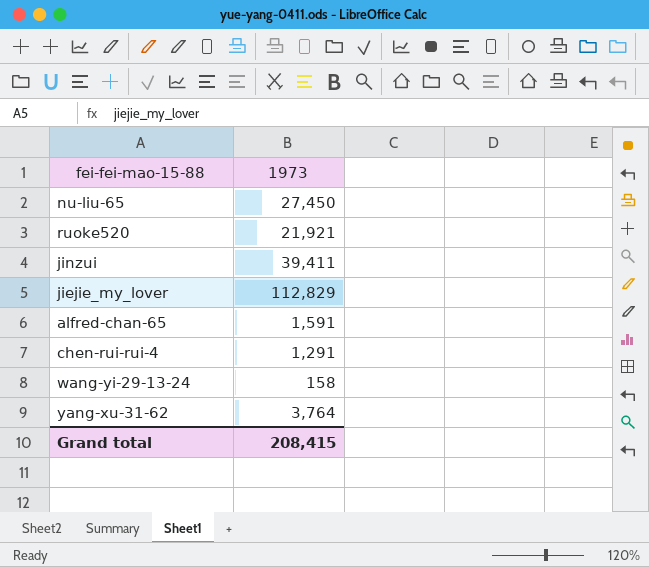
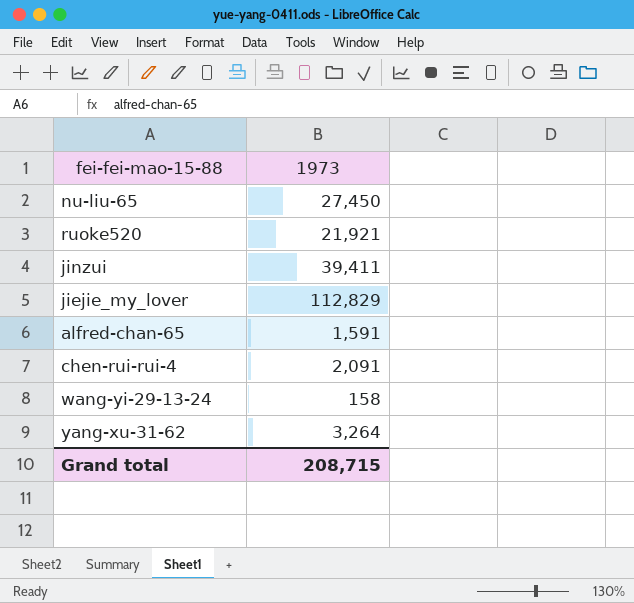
chen-rui-rui-4 | 1973: 1,291 -> 2,091
yang-xu-31-62 | 1973: 3,764 -> 3,264
Grand total | 1973: 208,415 -> 208,715

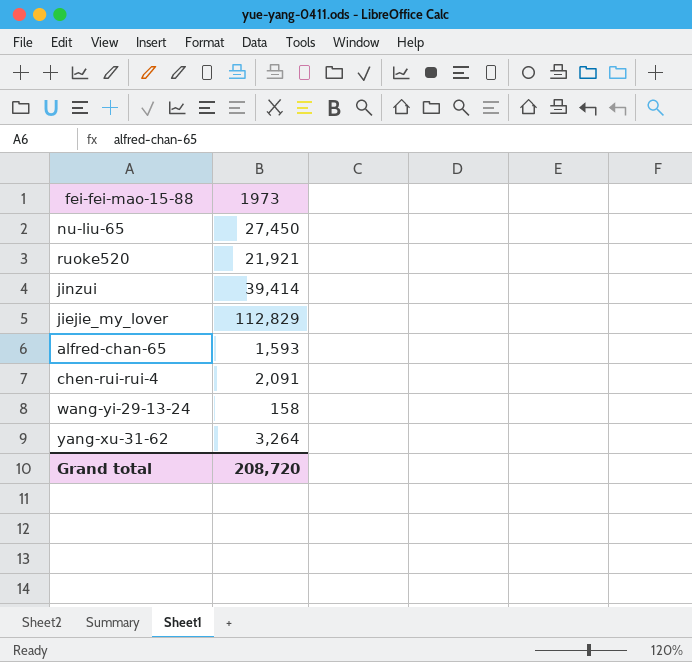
jinzui | 1973: 39,411 -> 39,414
alfred-chan-65 | 1973: 1,591 -> 1,593
Grand total | 1973: 208,715 -> 208,720

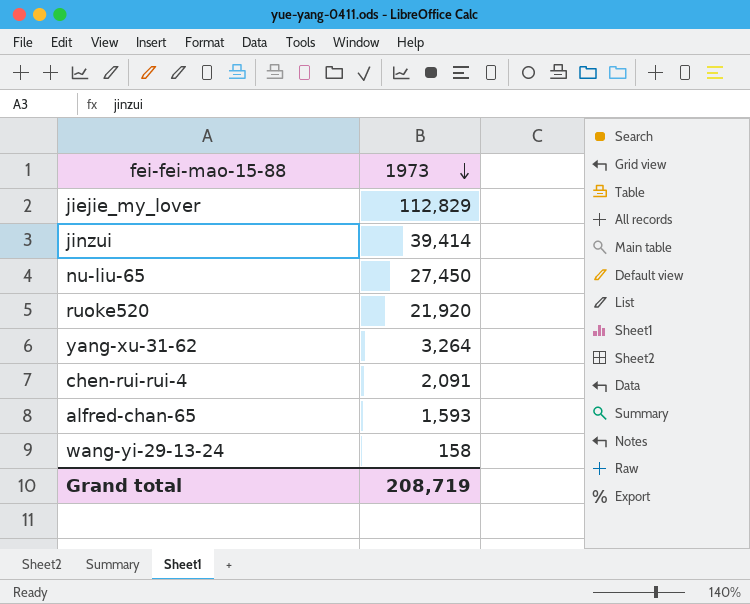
row order: none -> 1973 descending
ruoke520 | 1973: 21,921 -> 21,920
Grand total | 1973: 208,720 -> 208,719

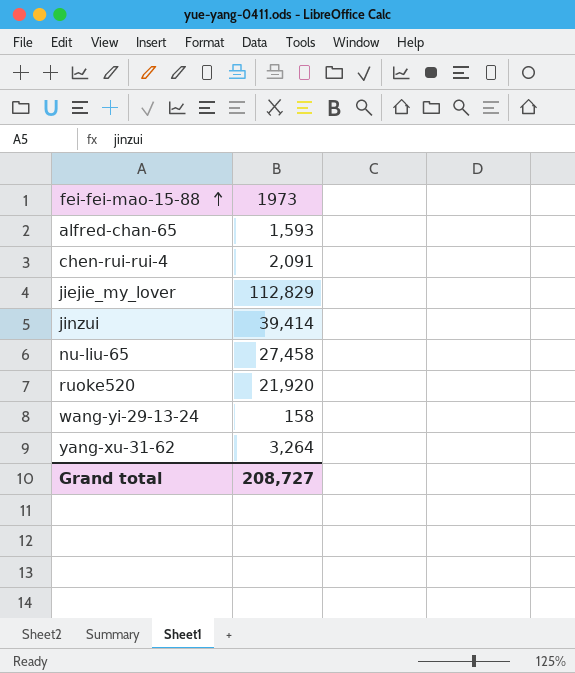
row order: 1973 descending -> fei-fei-mao-15-88 ascending
nu-liu-65 | 1973: 27,450 -> 27,458
Grand total | 1973: 208,719 -> 208,727

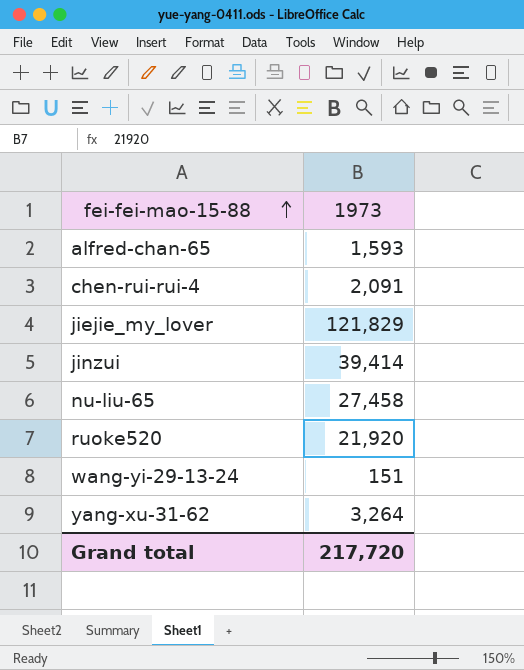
jiejie_my_lover | 1973: 112,829 -> 121,829
wang-yi-29-13-24 | 1973: 158 -> 151
Grand total | 1973: 208,727 -> 217,720

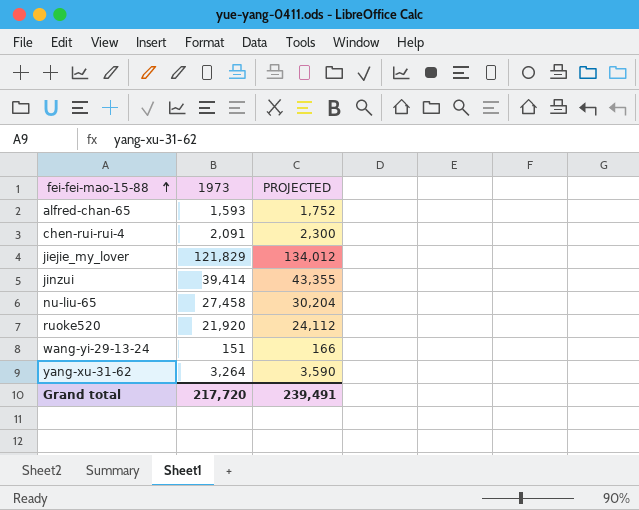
column PROJECTED | formula: none -> [1973] * 1.1

